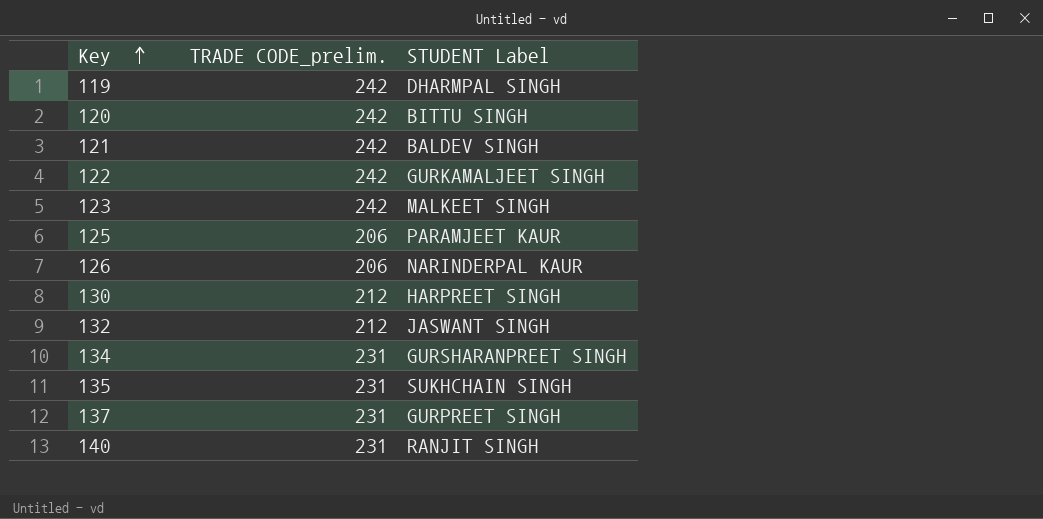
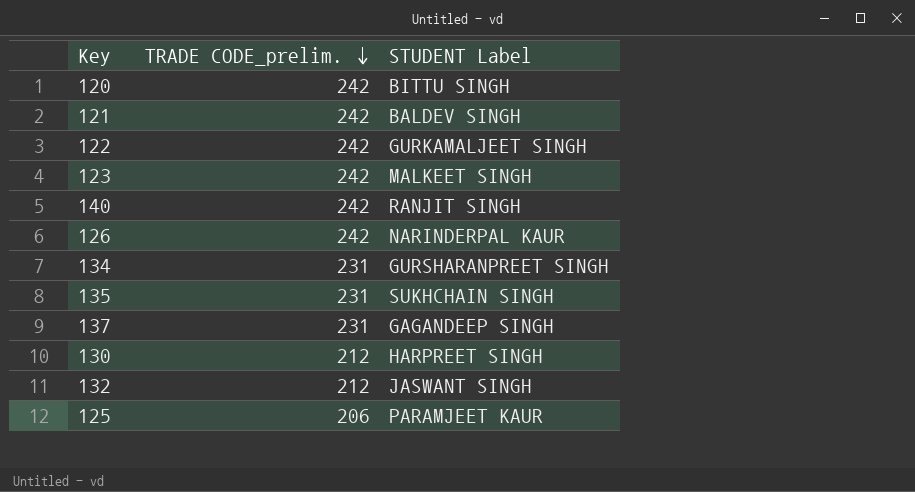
row order: Key ascending -> TRADE CODE_prelim. descending
row 119: 242 | DHARMPAL SINGH -> none
140 | TRADE CODE_prelim.: 231 -> 242
126 | TRADE CODE_prelim.: 206 -> 242
137 | STUDENT Label: GURPREET SINGH -> GAGANDEEP SINGH

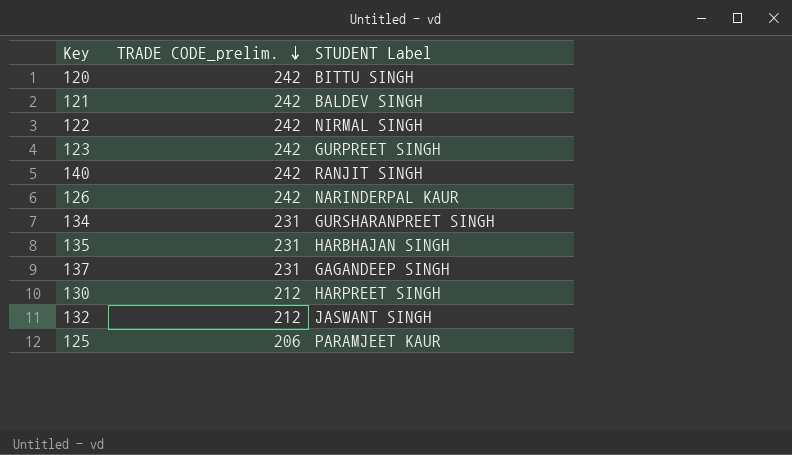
122 | STUDENT Label: GURKAMALJEET SINGH -> NIRMAL SINGH
123 | STUDENT Label: MALKEET SINGH -> GURPREET SINGH
135 | STUDENT Label: SUKHCHAIN SINGH -> HARBHAJAN SINGH

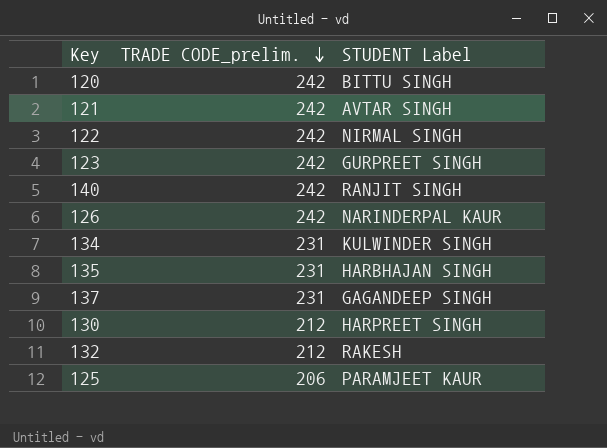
121 | STUDENT Label: BALDEV SINGH -> AVTAR SINGH
134 | STUDENT Label: GURSHARANPREET SINGH -> KULWINDER SINGH
132 | STUDENT Label: JASWANT SINGH -> RAKESH

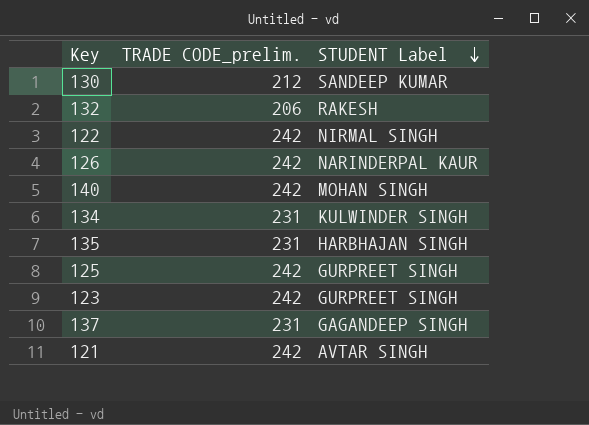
row order: TRADE CODE_prelim. descending -> STUDENT Label descending
row 120: 242 | BITTU SINGH -> none
130 | STUDENT Label: HARPREET SINGH -> SANDEEP KUMAR
132 | TRADE CODE_prelim.: 212 -> 206
140 | STUDENT Label: RANJIT SINGH -> MOHAN SINGH
125 | TRADE CODE_prelim.: 206 -> 242
125 | STUDENT Label: PARAMJEET KAUR -> GURPREET SINGH

